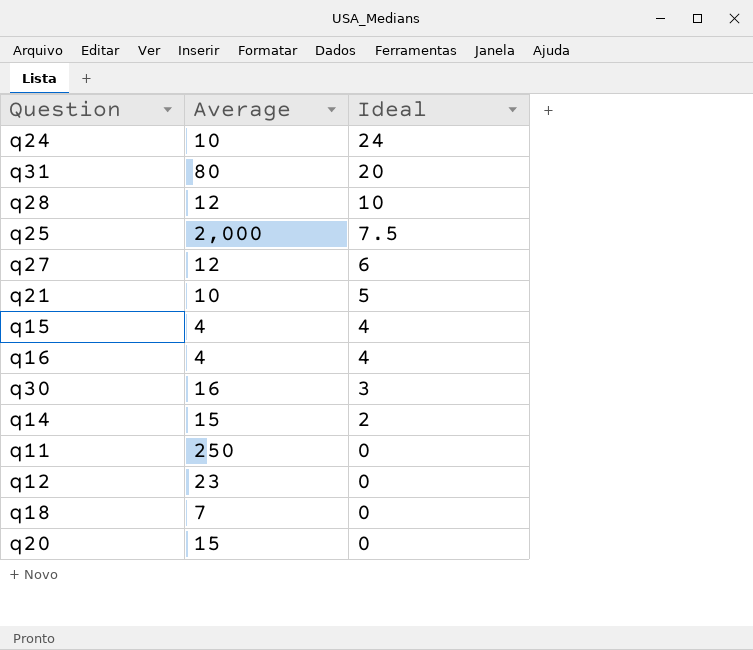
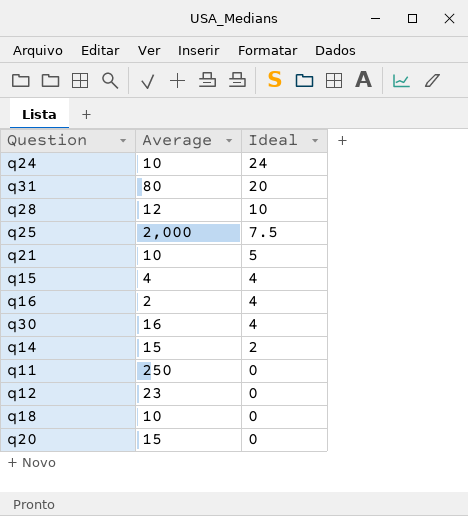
row q27: 12 | 6 -> none
q16 | Average: 4 -> 2
q30 | Ideal: 3 -> 4
q18 | Average: 7 -> 10

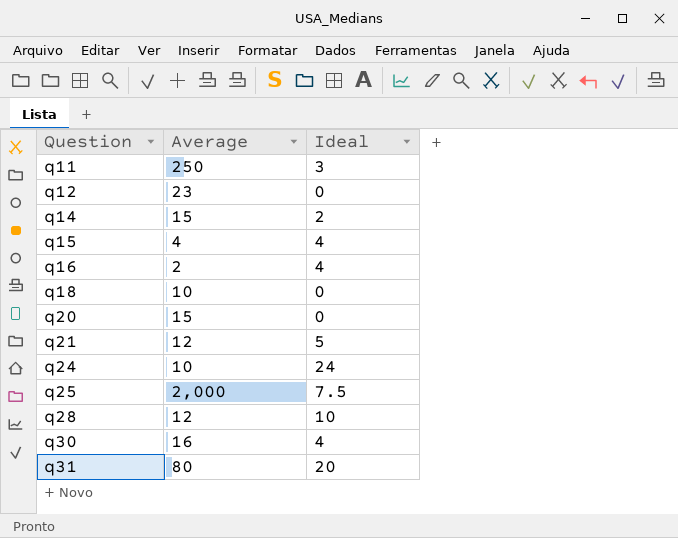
row order: Ideal descending -> Question ascending
q11 | Ideal: 0 -> 3
q21 | Average: 10 -> 12

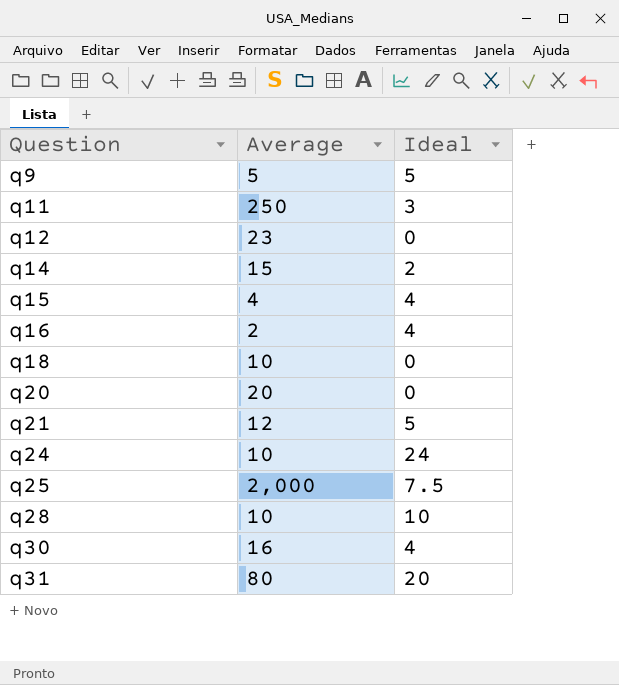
row q9: none -> 5 | 5
q20 | Average: 15 -> 20
q28 | Average: 12 -> 10

